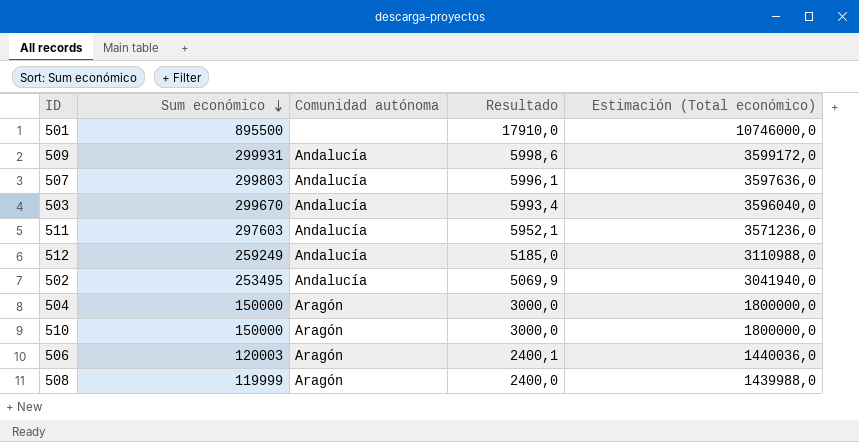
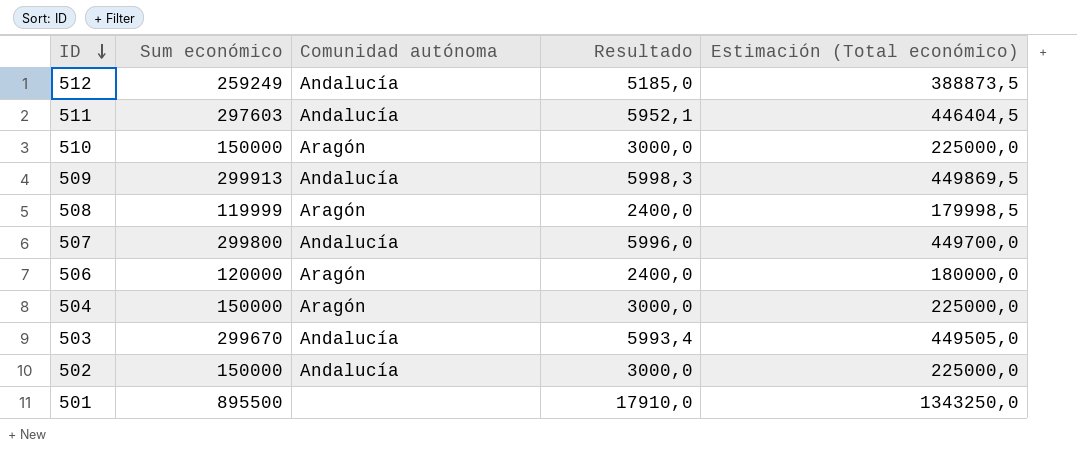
row order: Sum económico descending -> ID descending
column Estimación (Total económico) | formula: [Sum económico] * 12 -> [Sum económico] * 1,5
509 | Sum económico: 299931 -> 299913
509 | Resultado: 5998,6 -> 5998,3
507 | Sum económico: 299803 -> 299800
507 | Resultado: 5996,1 -> 5996,0
506 | Sum económico: 120003 -> 120000
506 | Resultado: 2400,1 -> 2400,0
502 | Sum económico: 253495 -> 150000
502 | Resultado: 5069,9 -> 3000,0

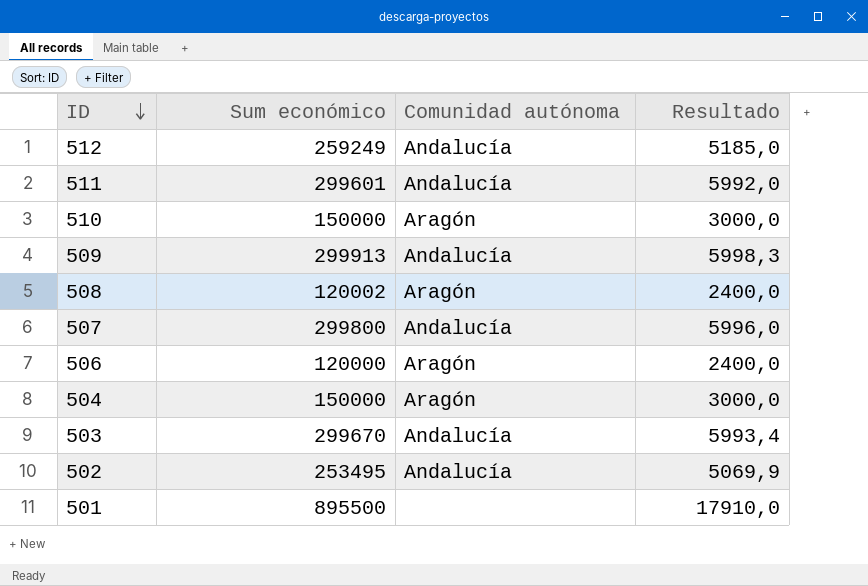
column Estimación (Total económico) | formula: [Sum económico] * 1,5 -> none
511 | Sum económico: 297603 -> 299601
511 | Resultado: 5952,1 -> 5992,0
508 | Sum económico: 119999 -> 120002
502 | Sum económico: 150000 -> 253495
502 | Resultado: 3000,0 -> 5069,9

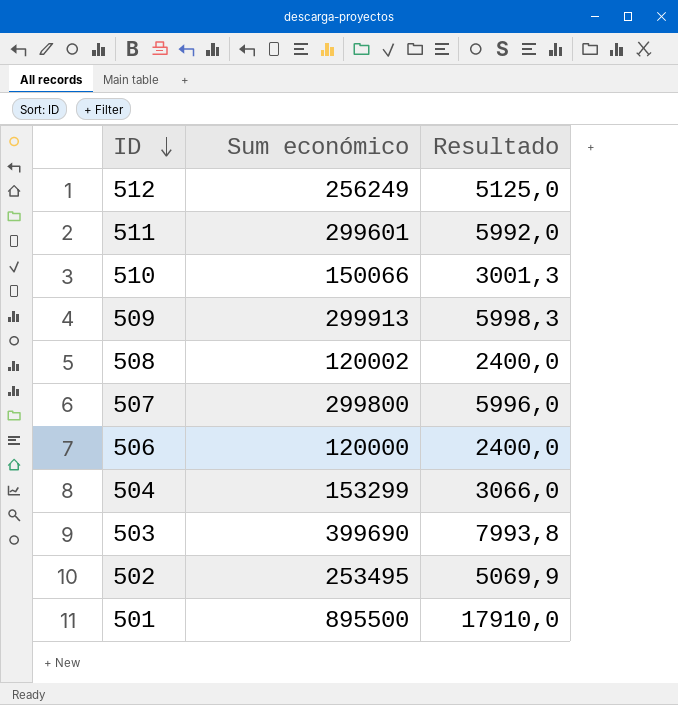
column Comunidad autónoma | position: 3 -> none
512 | Sum económico: 259249 -> 256249
512 | Resultado: 5185,0 -> 5125,0
510 | Sum económico: 150000 -> 150066
510 | Resultado: 3000,0 -> 3001,3
504 | Sum económico: 150000 -> 153299
504 | Resultado: 3000,0 -> 3066,0
503 | Sum económico: 299670 -> 399690
503 | Resultado: 5993,4 -> 7993,8

